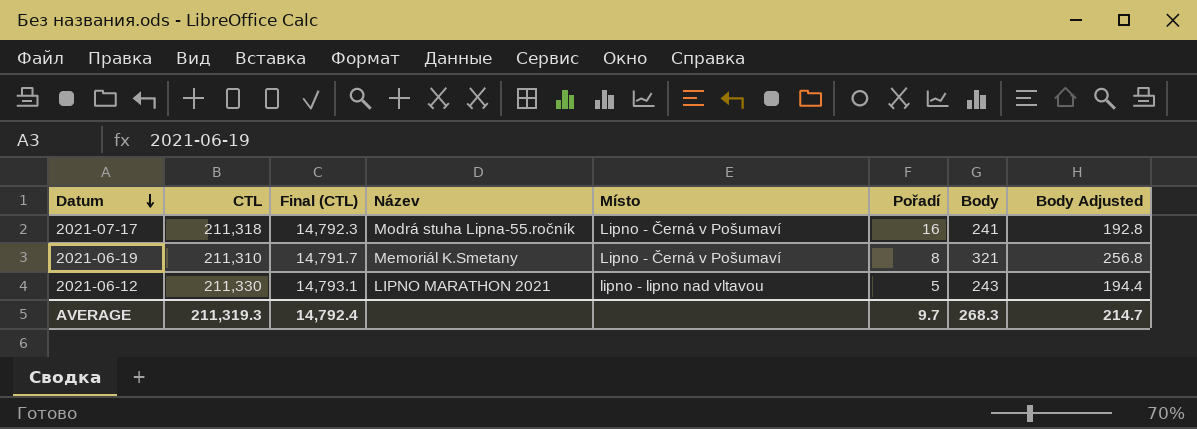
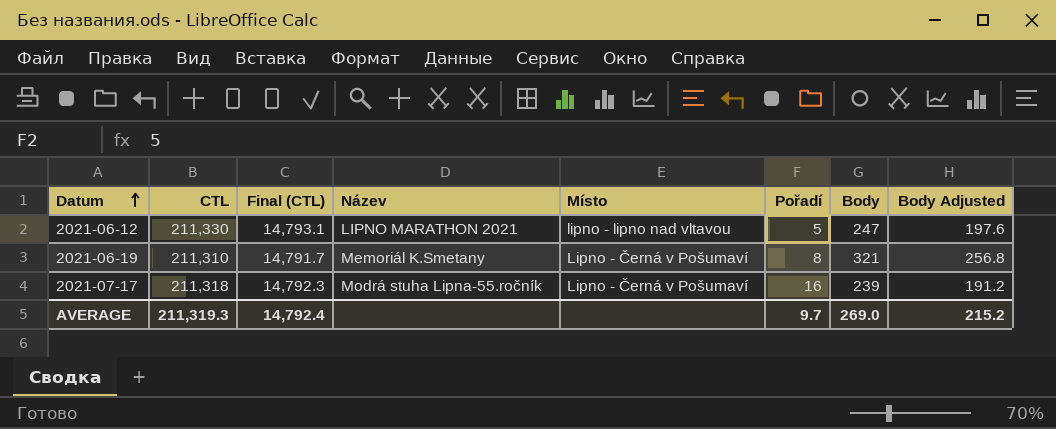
row order: Datum descending -> Datum ascending
2021-06-12 | Body: 243 -> 247
2021-06-12 | Body Adjusted: 194.4 -> 197.6
2021-07-17 | Body: 241 -> 239
2021-07-17 | Body Adjusted: 192.8 -> 191.2
AVERAGE | Body: 268.3 -> 269.0
AVERAGE | Body Adjusted: 214.7 -> 215.2

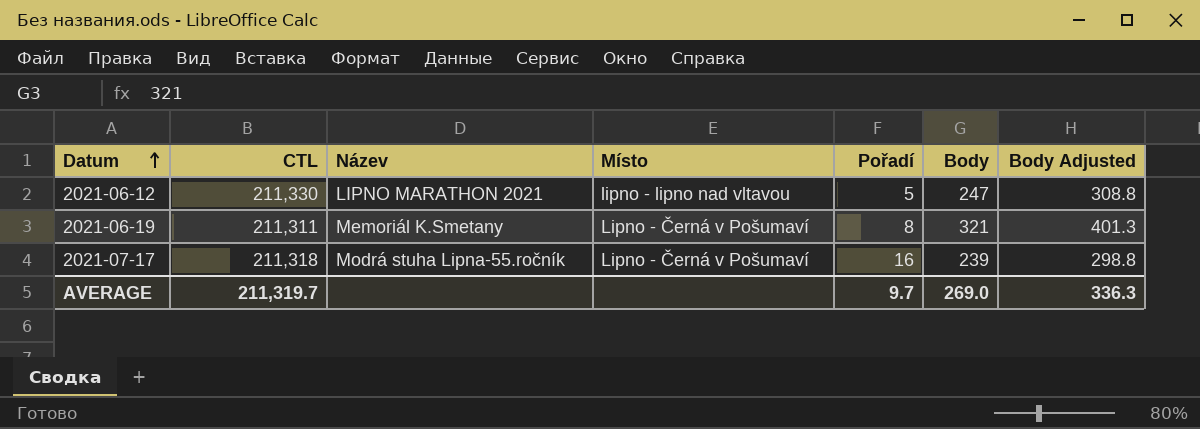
column Final (CTL) | formula: [CTL] * 0.07 -> none
column Body Adjusted | formula: [Body] * 0.8 -> [Body] * 1.25
2021-06-19 | CTL: 211,310 -> 211,311
AVERAGE | CTL: 211,319.3 -> 211,319.7
AVERAGE | Body Adjusted: 215.2 -> 336.3

